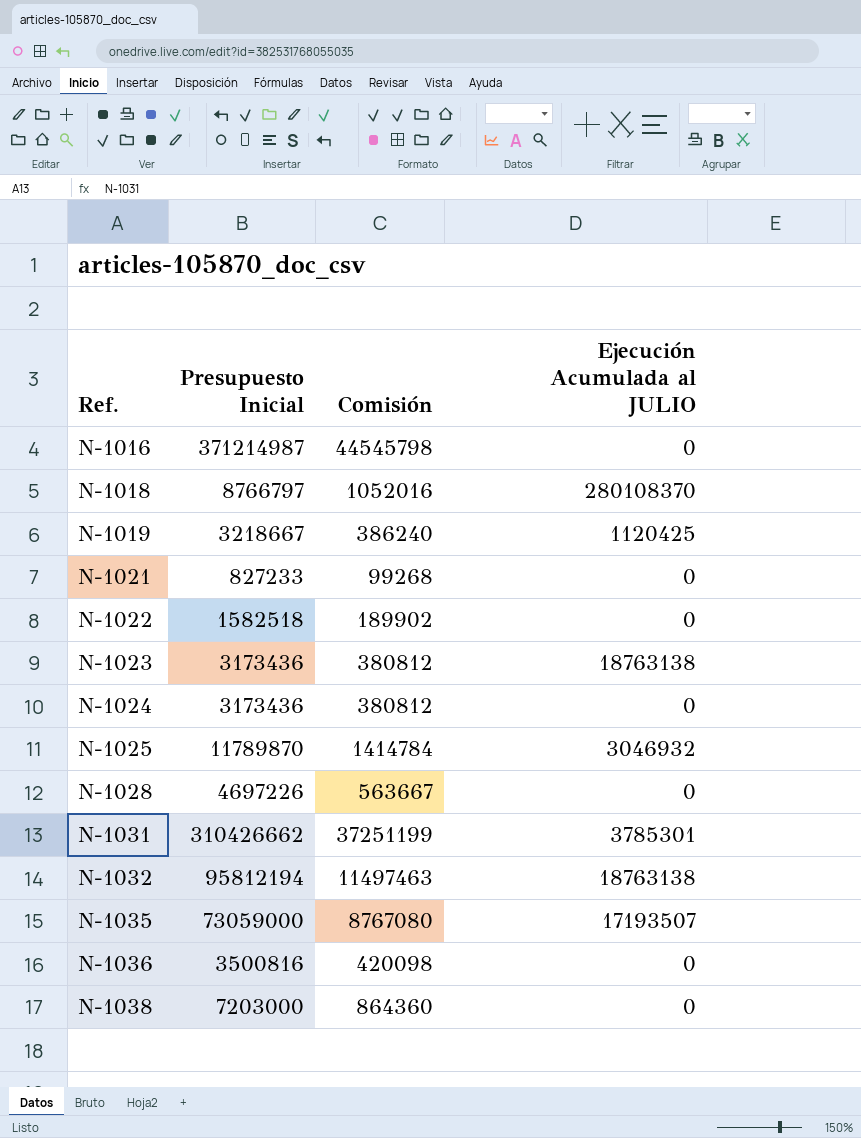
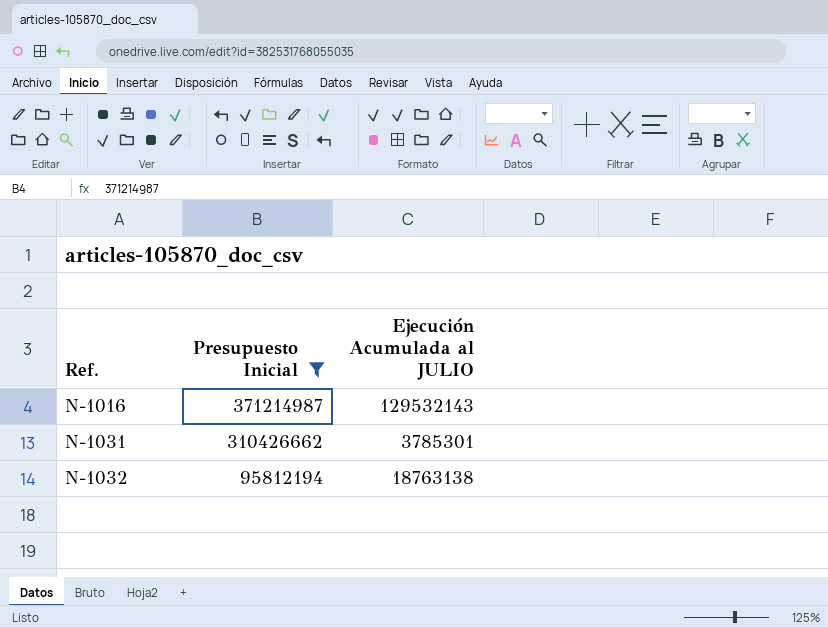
filter: none -> Presupuesto Inicial >= 95812194
column Comisión | formula: [Presupuesto Inicial] * 0,12 -> none
N-1016 | Ejecución Acumulada al JULIO: 0 -> 129532143

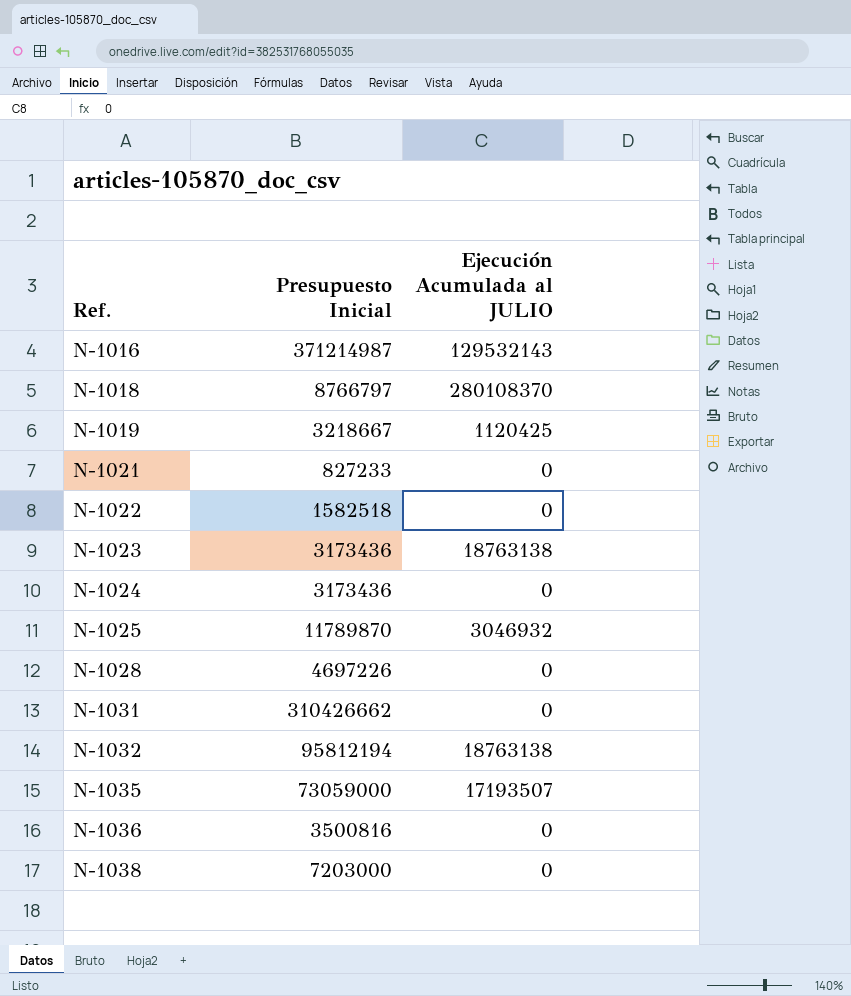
filter: Presupuesto Inicial >= 95812194 -> none
N-1031 | Ejecución Acumulada al JULIO: 3785301 -> 0

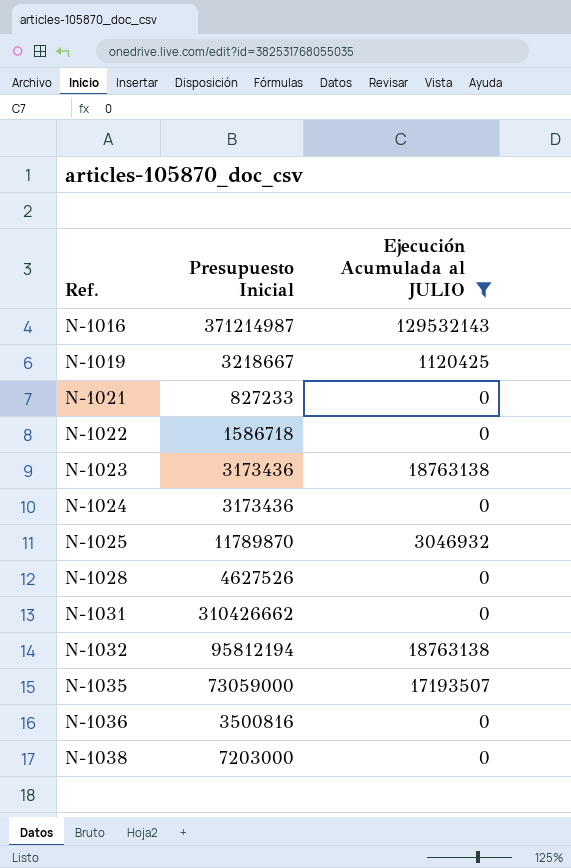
filter: none -> Ejecución Acumulada al JULIO != 280108370
N-1022 | Presupuesto Inicial: 1582518 -> 1586718
N-1028 | Presupuesto Inicial: 4697226 -> 4627526

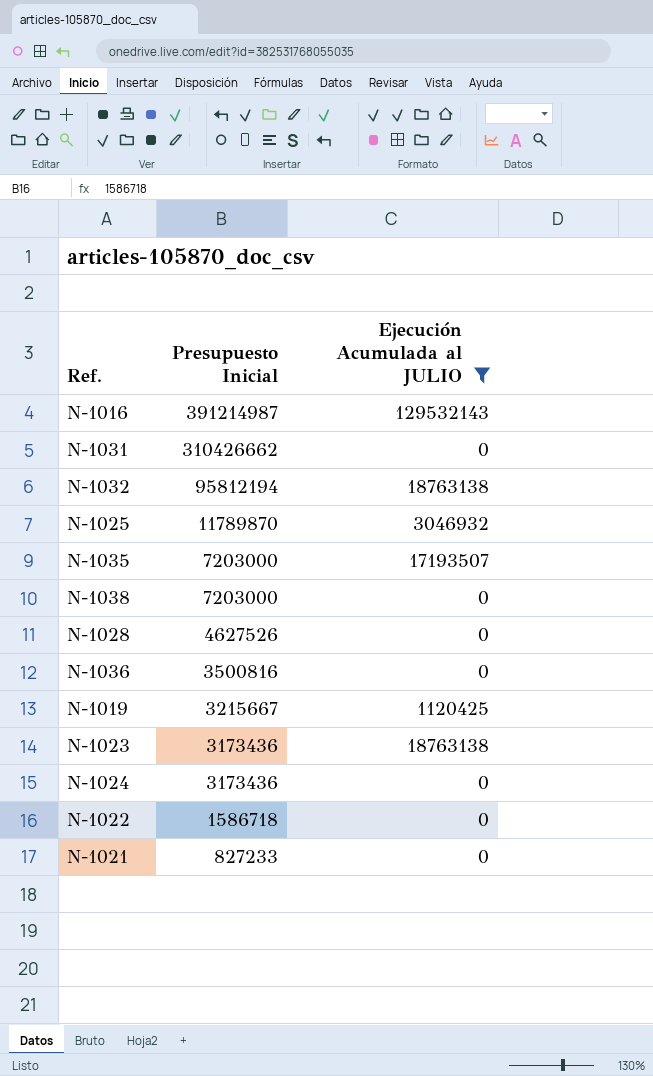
row order: Ref. ascending -> Presupuesto Inicial descending
N-1016 | Presupuesto Inicial: 371214987 -> 391214987
N-1035 | Presupuesto Inicial: 73059000 -> 7203000
N-1019 | Presupuesto Inicial: 3218667 -> 3215667

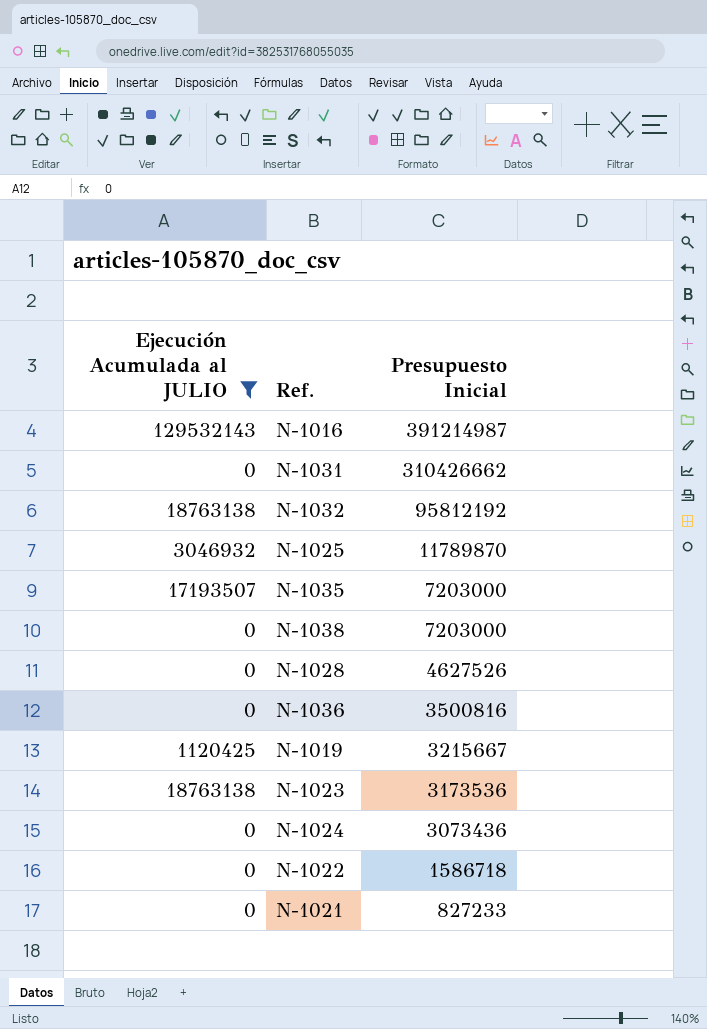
column Ejecución Acumulada al JULIO | position: 3 -> 1
N-1032 | Presupuesto Inicial: 95812194 -> 95812192
N-1023 | Presupuesto Inicial: 3173436 -> 3173536
N-1024 | Presupuesto Inicial: 3173436 -> 3073436

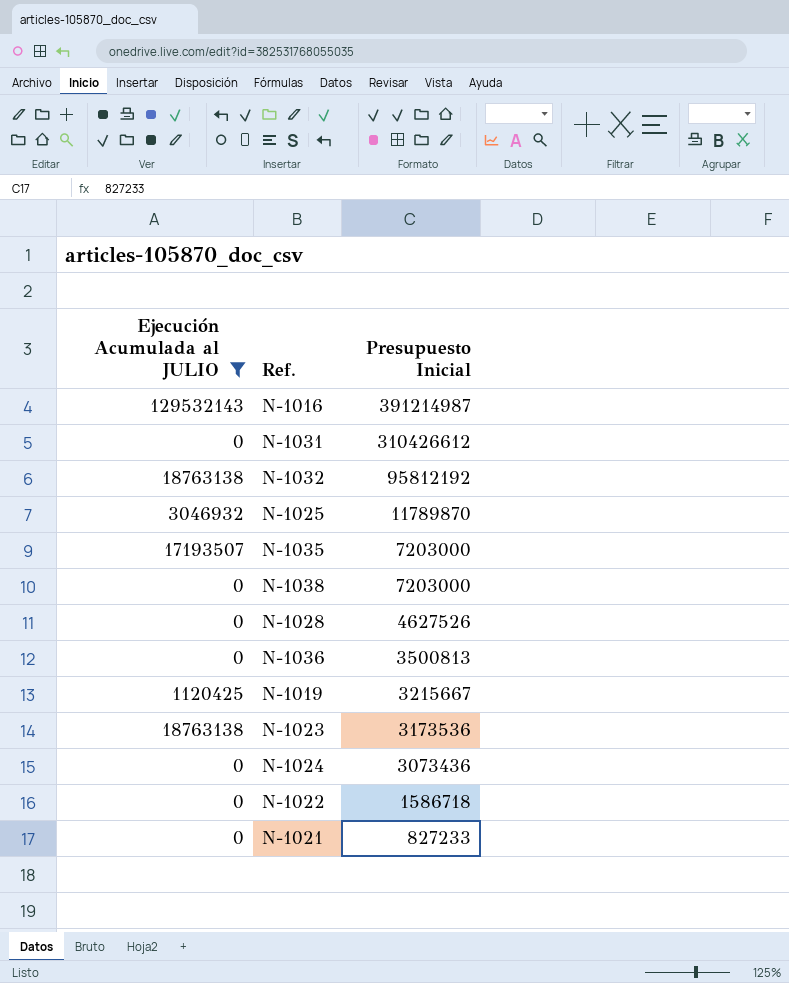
N-1031 | Presupuesto Inicial: 310426662 -> 310426612
N-1036 | Presupuesto Inicial: 3500816 -> 3500813

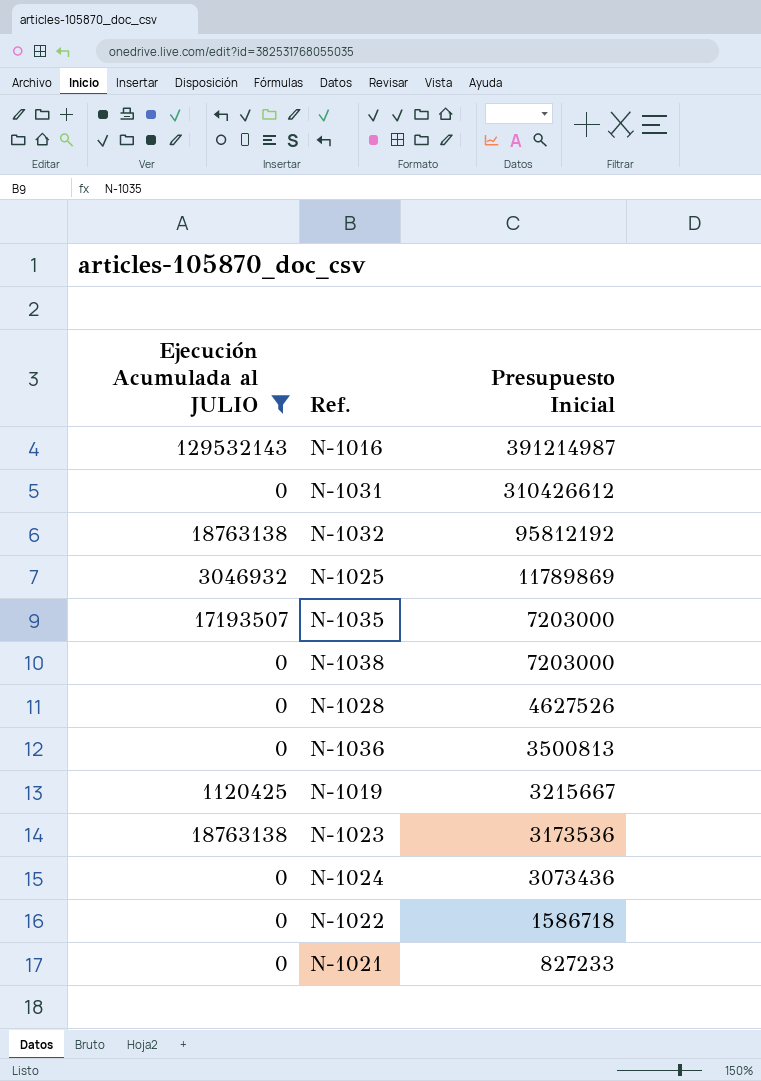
N-1025 | Presupuesto Inicial: 11789870 -> 11789869

